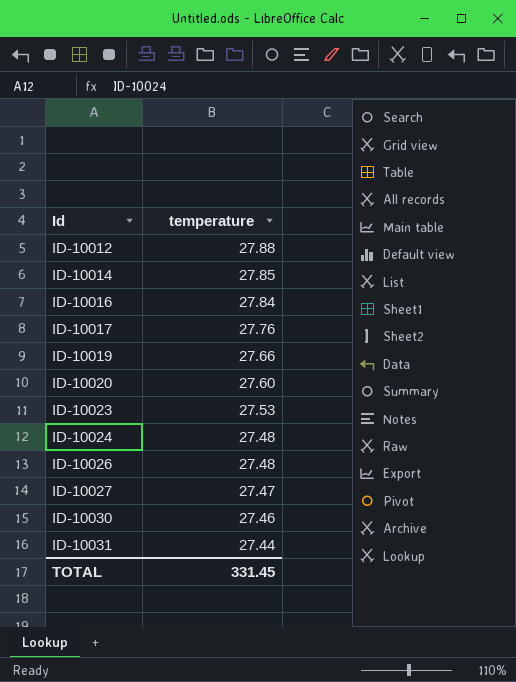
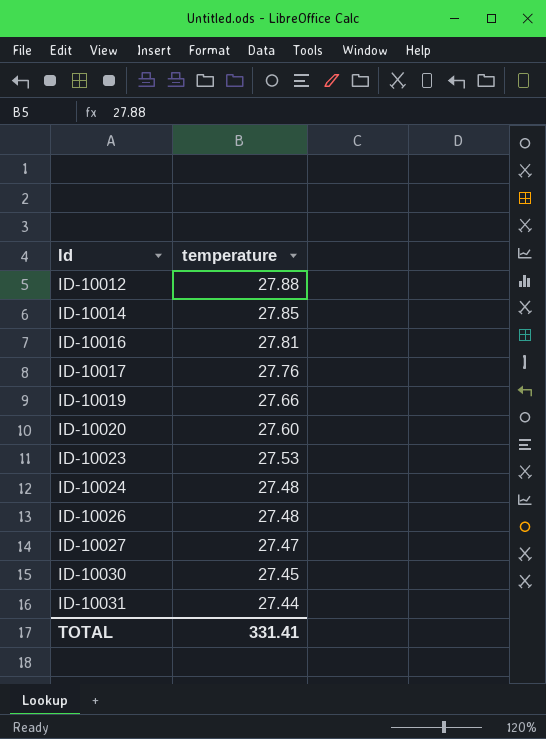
ID-10016 | temperature: 27.84 -> 27.81
ID-10030 | temperature: 27.46 -> 27.45
TOTAL | temperature: 331.45 -> 331.41

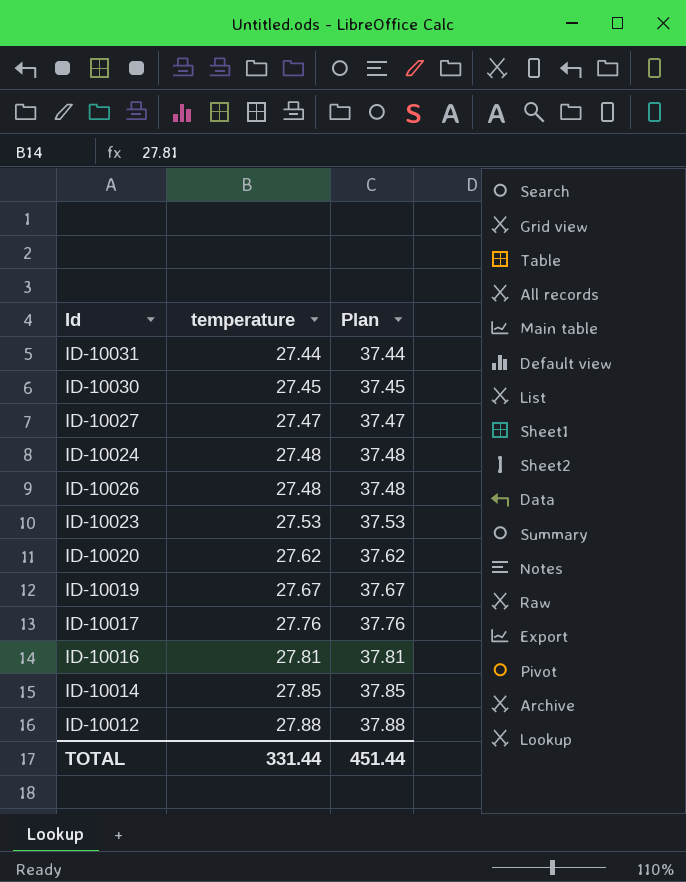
row order: Id ascending -> temperature ascending
column Plan | formula: none -> [temperature] + 10
ID-10020 | temperature: 27.60 -> 27.62
ID-10019 | temperature: 27.66 -> 27.67
TOTAL | temperature: 331.41 -> 331.44

